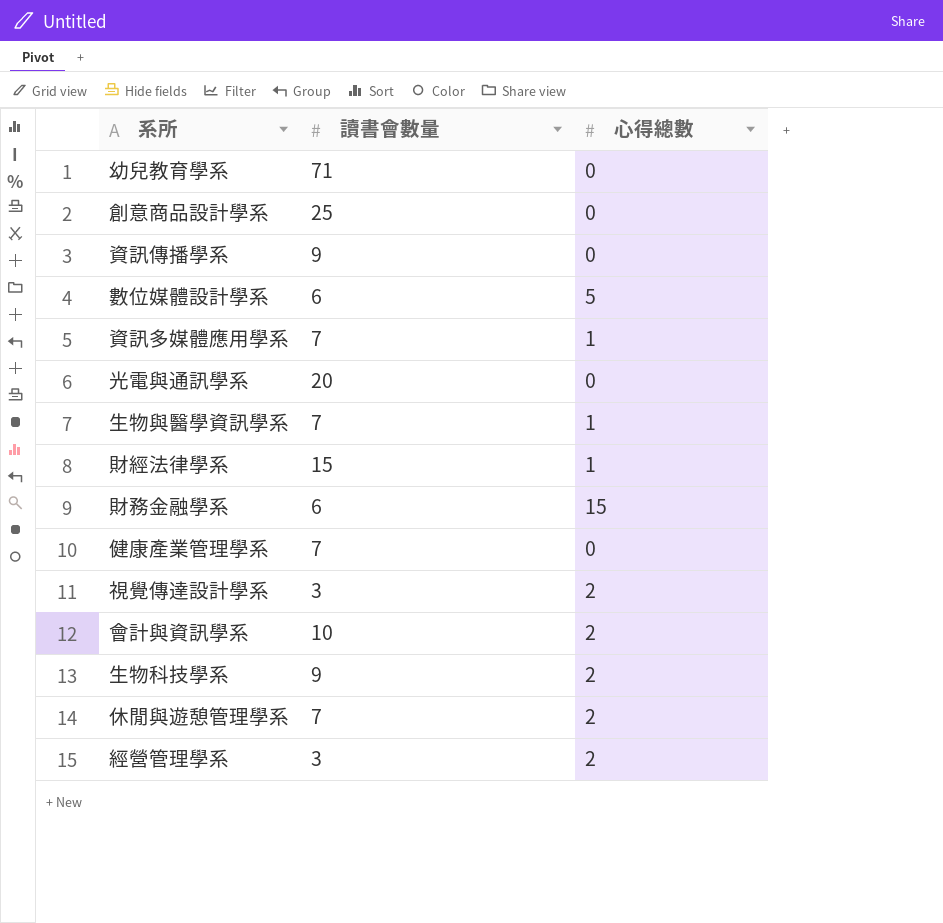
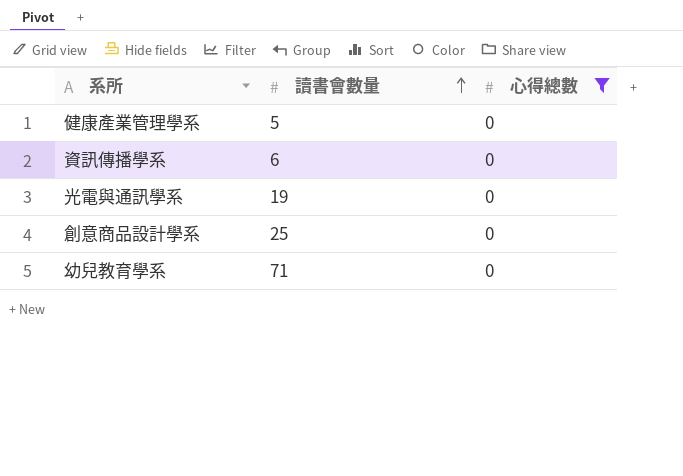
filter: none -> 心得總數 = 0
row order: none -> 讀書會數量 ascending
健康產業管理學系 | 讀書會數量: 7 -> 5
資訊傳播學系 | 讀書會數量: 9 -> 6
光電與通訊學系 | 讀書會數量: 20 -> 19

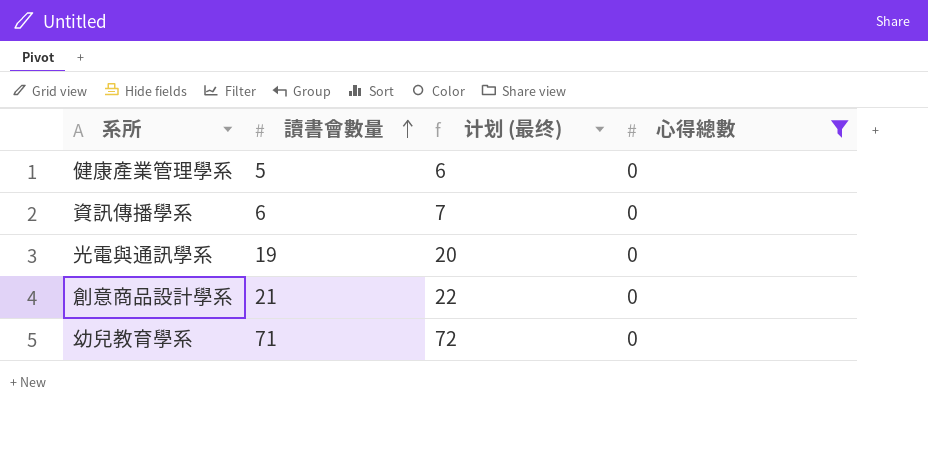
column 计划 (最终) | formula: none -> [讀書會數量] + 1
創意商品設計學系 | 讀書會數量: 25 -> 21

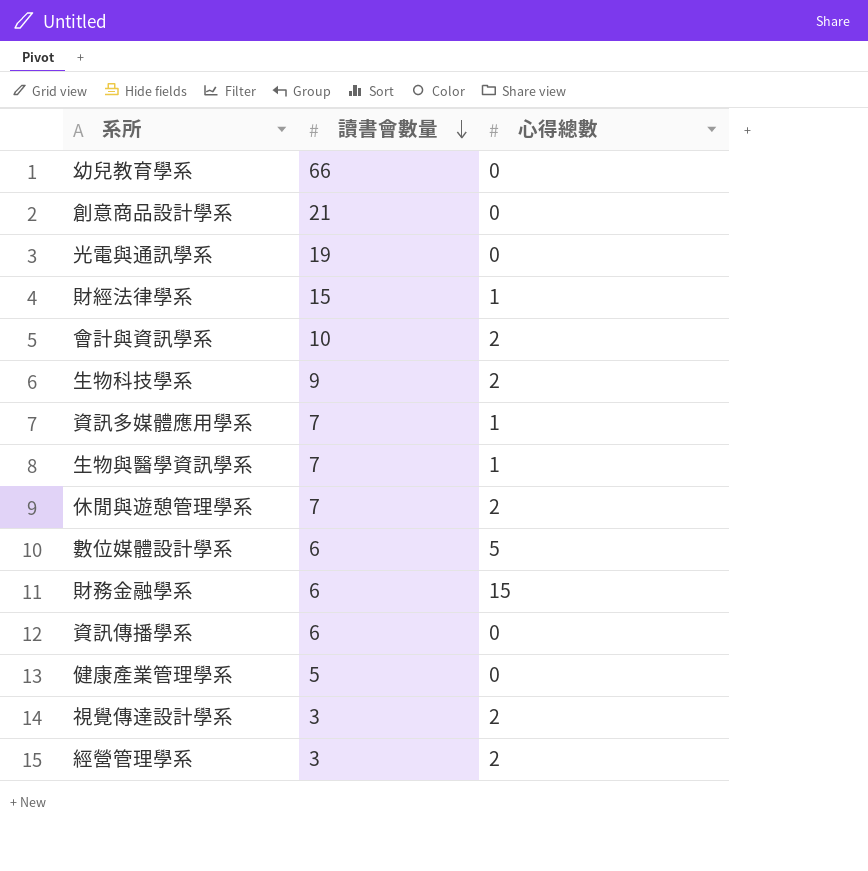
filter: 心得總數 = 0 -> none
row order: 讀書會數量 ascending -> 讀書會數量 descending
column 计划 (最终) | formula: [讀書會數量] + 1 -> none
幼兒教育學系 | 讀書會數量: 71 -> 66

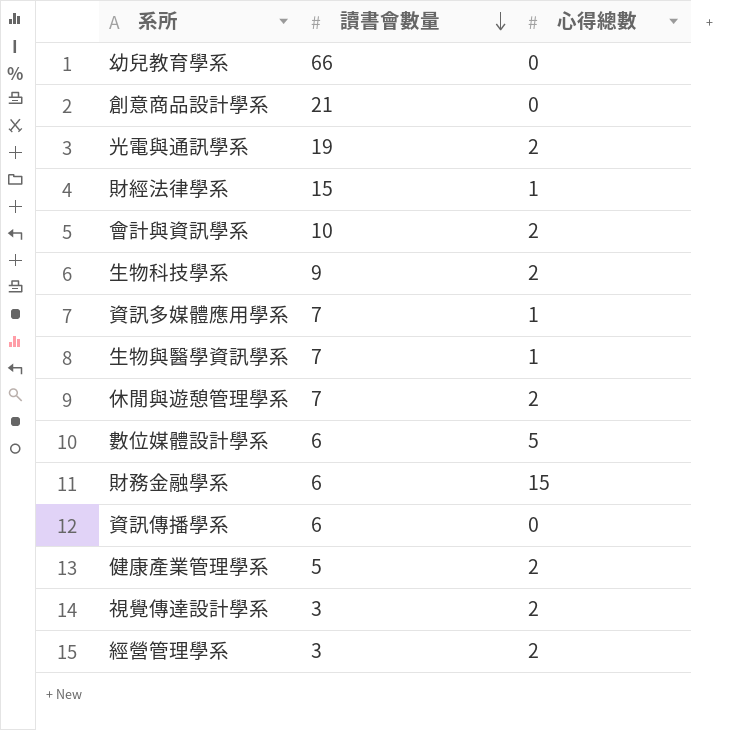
光電與通訊學系 | 心得總數: 0 -> 2
健康產業管理學系 | 心得總數: 0 -> 2

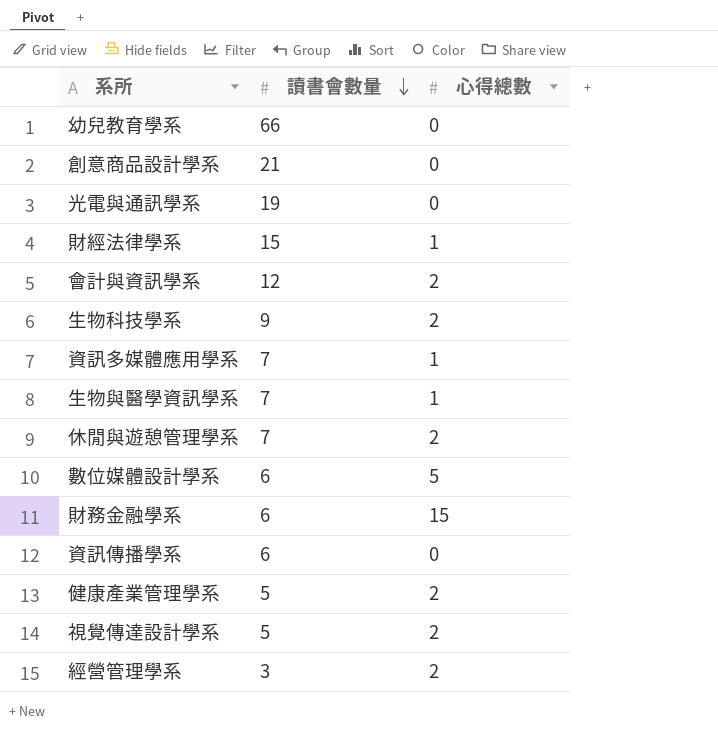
光電與通訊學系 | 心得總數: 2 -> 0
會計與資訊學系 | 讀書會數量: 10 -> 12
視覺傳達設計學系 | 讀書會數量: 3 -> 5

